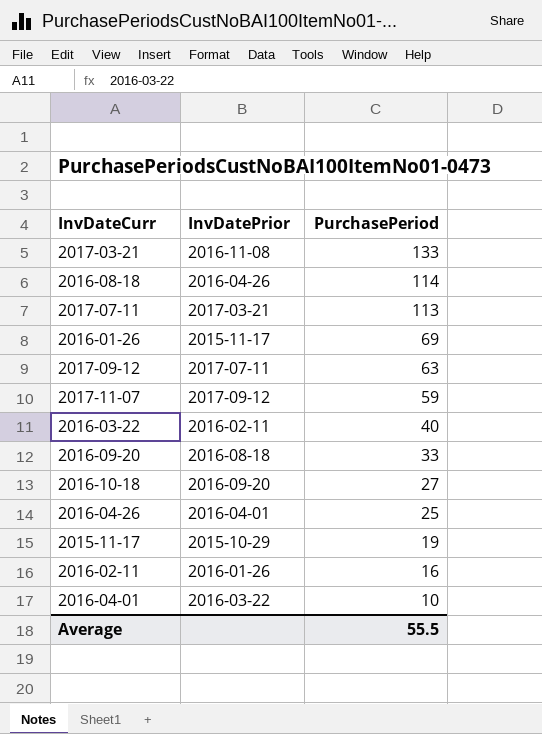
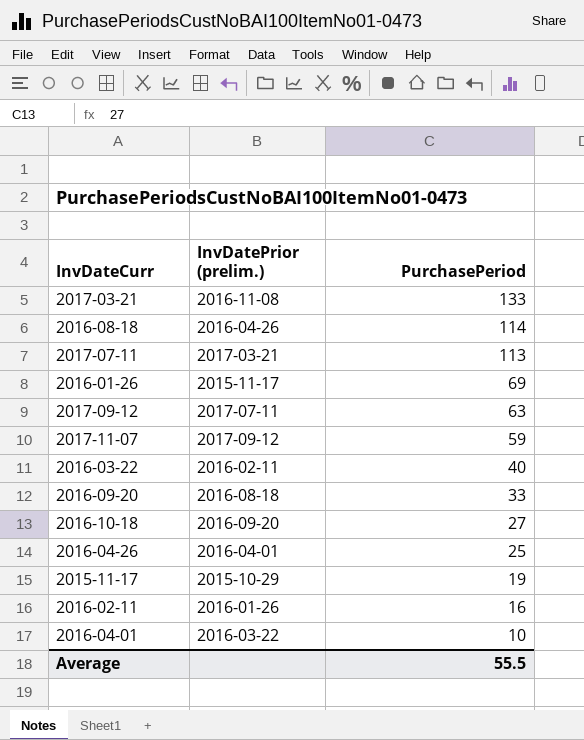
column name: InvDatePrior -> InvDatePrior (prelim.)

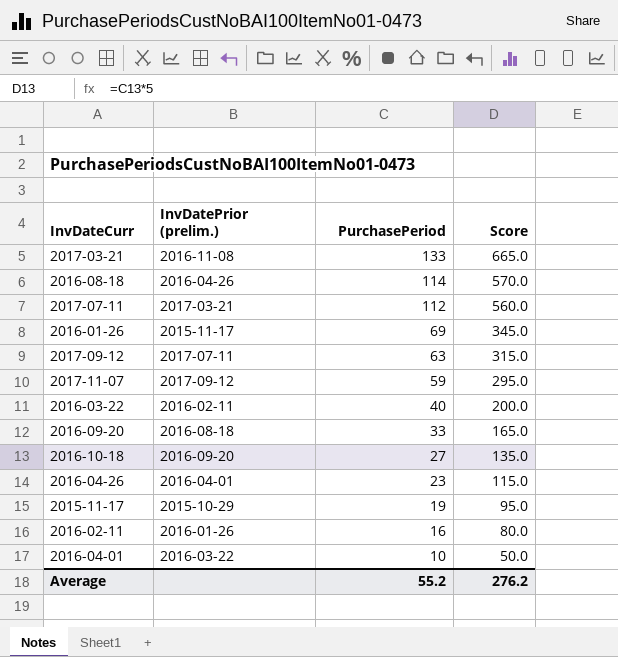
column Score | formula: none -> [PurchasePeriod] * 5
2017-07-11 | PurchasePeriod: 113 -> 112
2016-04-26 | PurchasePeriod: 25 -> 23
Average | PurchasePeriod: 55.5 -> 55.2

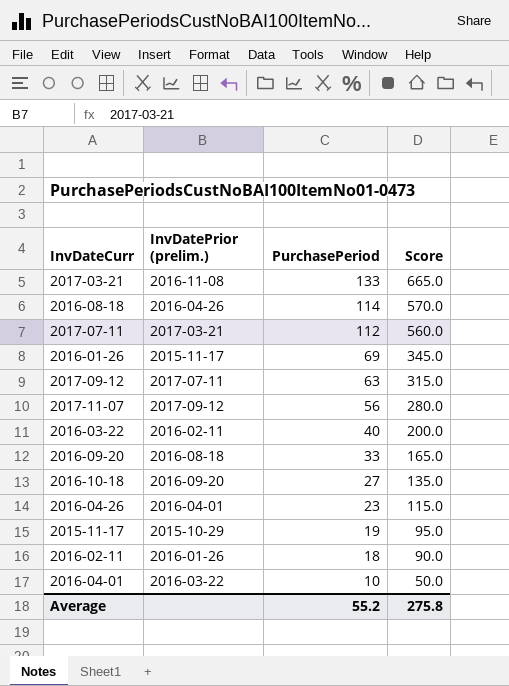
2017-11-07 | PurchasePeriod: 59 -> 56
2017-11-07 | Score: 295.0 -> 280.0
2016-02-11 | PurchasePeriod: 16 -> 18
2016-02-11 | Score: 80.0 -> 90.0
Average | Score: 276.2 -> 275.8

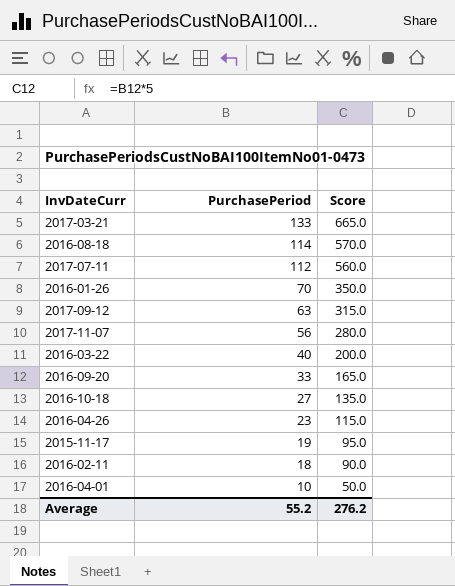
column InvDatePrior (prelim.) | position: 2 -> none
2016-01-26 | PurchasePeriod: 69 -> 70
2016-01-26 | Score: 345.0 -> 350.0
Average | Score: 275.8 -> 276.2

